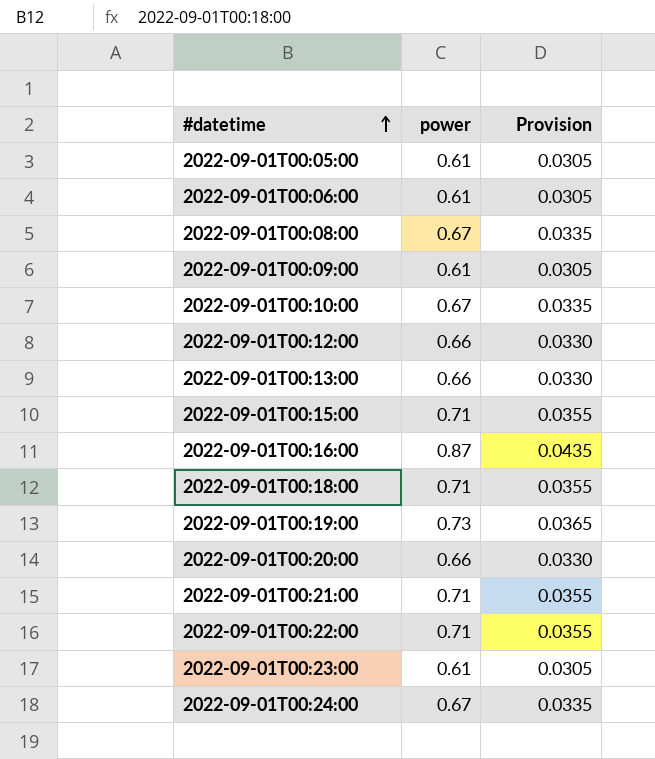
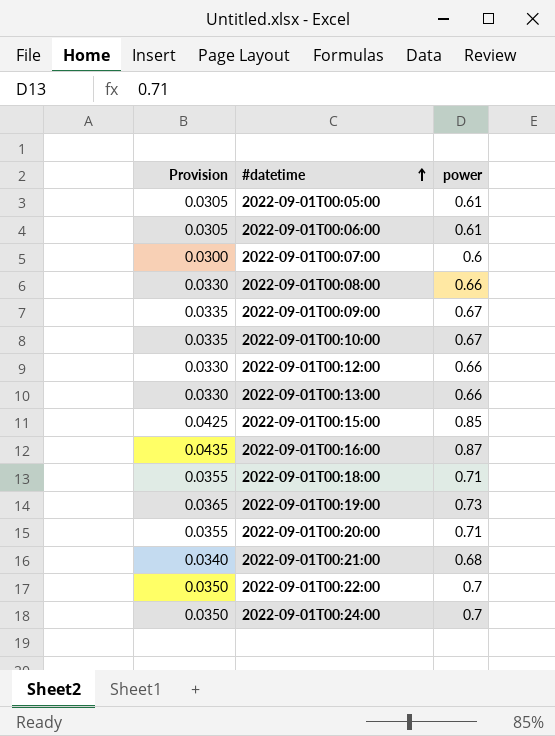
column Provision | position: 3 -> 1
row 2022-09-01T00:23:00: 0.61 | 0.0305 -> none
row 2022-09-01T00:07:00: none -> 0.0300 | 0.6
2022-09-01T00:08:00 | Provision: 0.0335 -> 0.0330
2022-09-01T00:08:00 | power: 0.67 -> 0.66
2022-09-01T00:09:00 | Provision: 0.0305 -> 0.0335
2022-09-01T00:09:00 | power: 0.61 -> 0.67
2022-09-01T00:15:00 | Provision: 0.0355 -> 0.0425
2022-09-01T00:15:00 | power: 0.71 -> 0.85
2022-09-01T00:20:00 | Provision: 0.0330 -> 0.0355
2022-09-01T00:20:00 | power: 0.66 -> 0.71
2022-09-01T00:21:00 | Provision: 0.0355 -> 0.0340
2022-09-01T00:21:00 | power: 0.71 -> 0.68
2022-09-01T00:22:00 | Provision: 0.0355 -> 0.0350
2022-09-01T00:22:00 | power: 0.71 -> 0.7
2022-09-01T00:24:00 | Provision: 0.0335 -> 0.0350
2022-09-01T00:24:00 | power: 0.67 -> 0.7

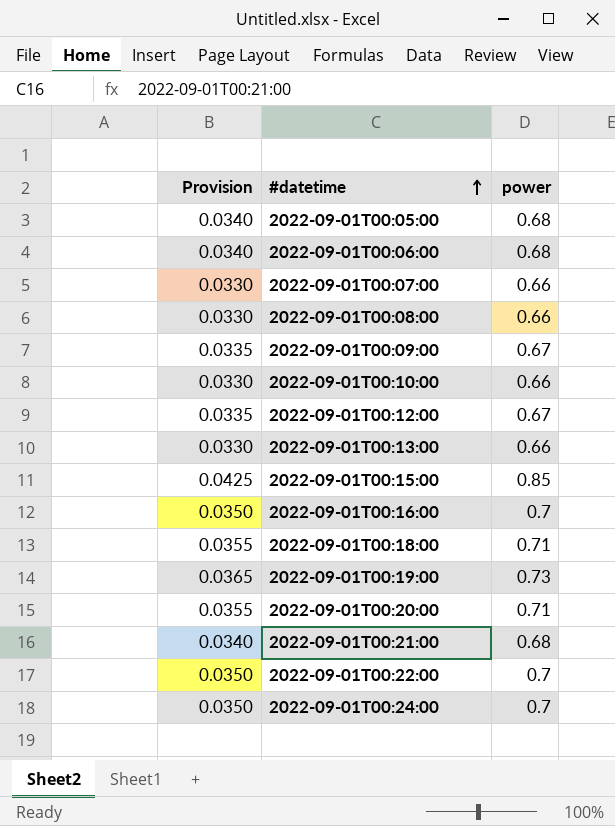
2022-09-01T00:05:00 | Provision: 0.0305 -> 0.0340
2022-09-01T00:05:00 | power: 0.61 -> 0.68
2022-09-01T00:06:00 | Provision: 0.0305 -> 0.0340
2022-09-01T00:06:00 | power: 0.61 -> 0.68
2022-09-01T00:07:00 | Provision: 0.0300 -> 0.0330
2022-09-01T00:07:00 | power: 0.6 -> 0.66
2022-09-01T00:10:00 | Provision: 0.0335 -> 0.0330
2022-09-01T00:10:00 | power: 0.67 -> 0.66
2022-09-01T00:12:00 | Provision: 0.0330 -> 0.0335
2022-09-01T00:12:00 | power: 0.66 -> 0.67
2022-09-01T00:16:00 | Provision: 0.0435 -> 0.0350
2022-09-01T00:16:00 | power: 0.87 -> 0.7

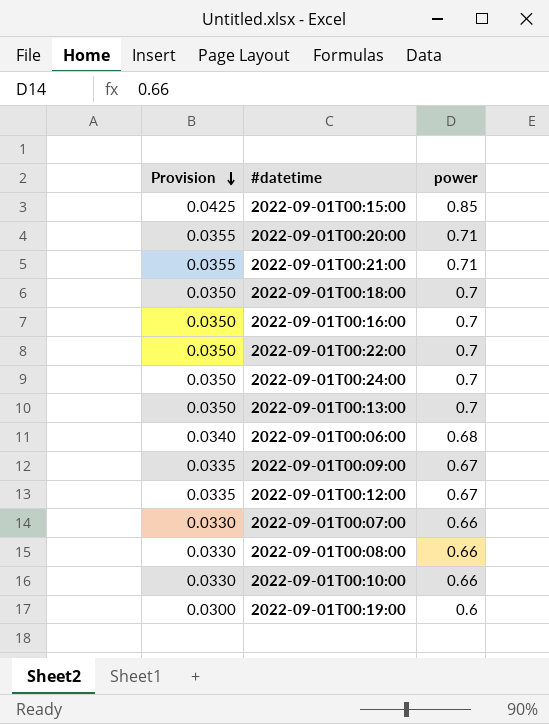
row order: #datetime ascending -> Provision descending
row 2022-09-01T00:05:00: 0.0340 | 0.68 -> none
2022-09-01T00:21:00 | Provision: 0.0340 -> 0.0355
2022-09-01T00:21:00 | power: 0.68 -> 0.71
2022-09-01T00:18:00 | Provision: 0.0355 -> 0.0350
2022-09-01T00:18:00 | power: 0.71 -> 0.7
2022-09-01T00:13:00 | Provision: 0.0330 -> 0.0350
2022-09-01T00:13:00 | power: 0.66 -> 0.7
2022-09-01T00:19:00 | Provision: 0.0365 -> 0.0300
2022-09-01T00:19:00 | power: 0.73 -> 0.6

